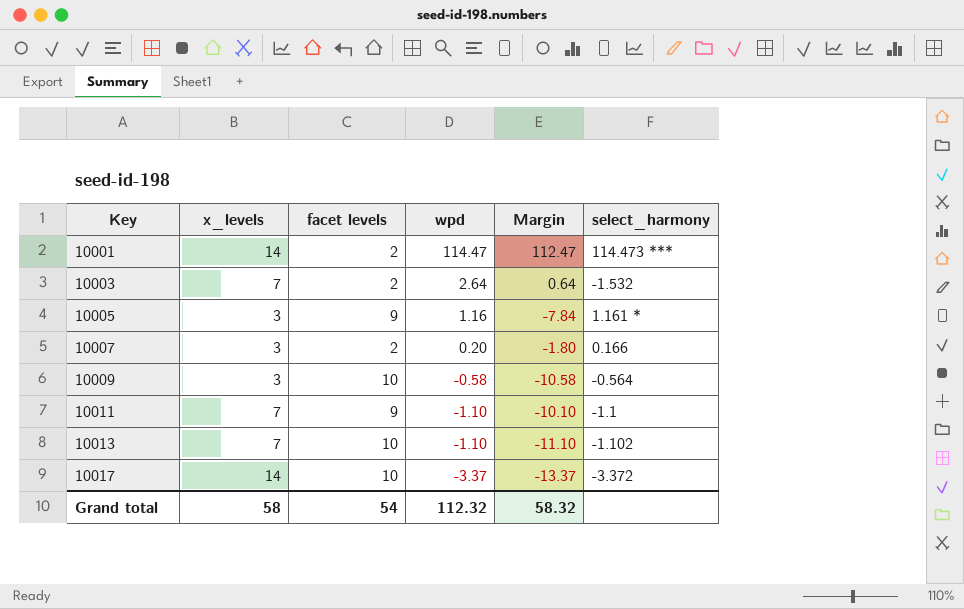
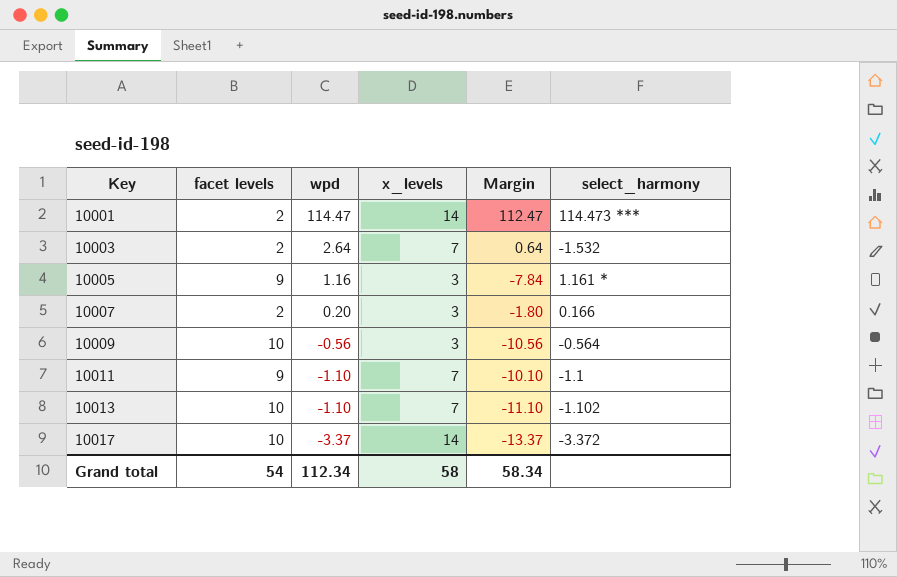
column x_levels | position: 2 -> 4
10009 | wpd: -0.58 -> -0.56
10009 | Margin: -10.58 -> -10.56
Grand total | wpd: 112.32 -> 112.34
Grand total | Margin: 58.32 -> 58.34

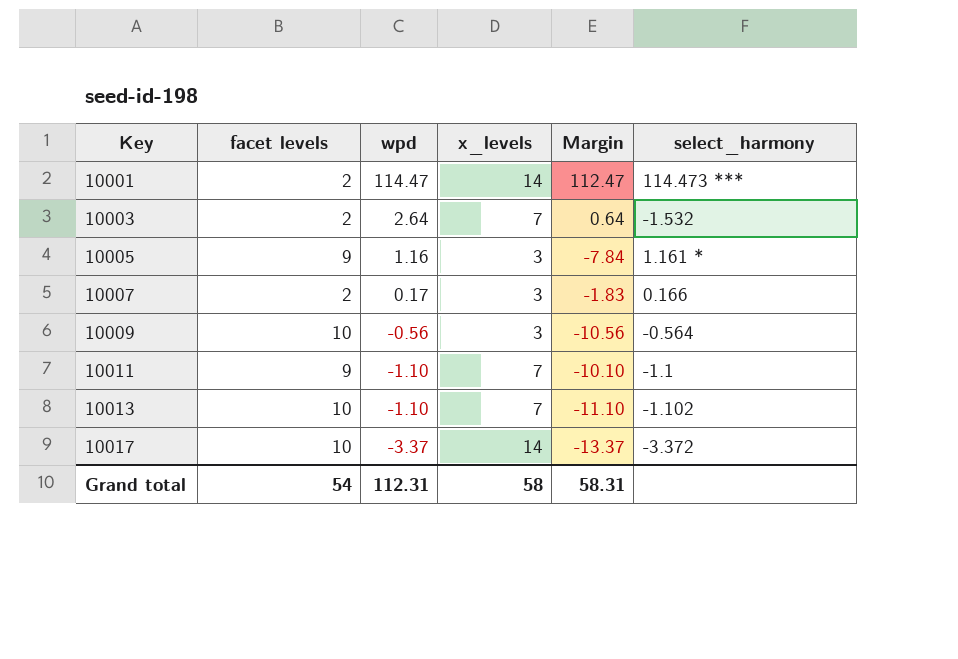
10007 | wpd: 0.20 -> 0.17
10007 | Margin: -1.80 -> -1.83
Grand total | wpd: 112.34 -> 112.31
Grand total | Margin: 58.34 -> 58.31

